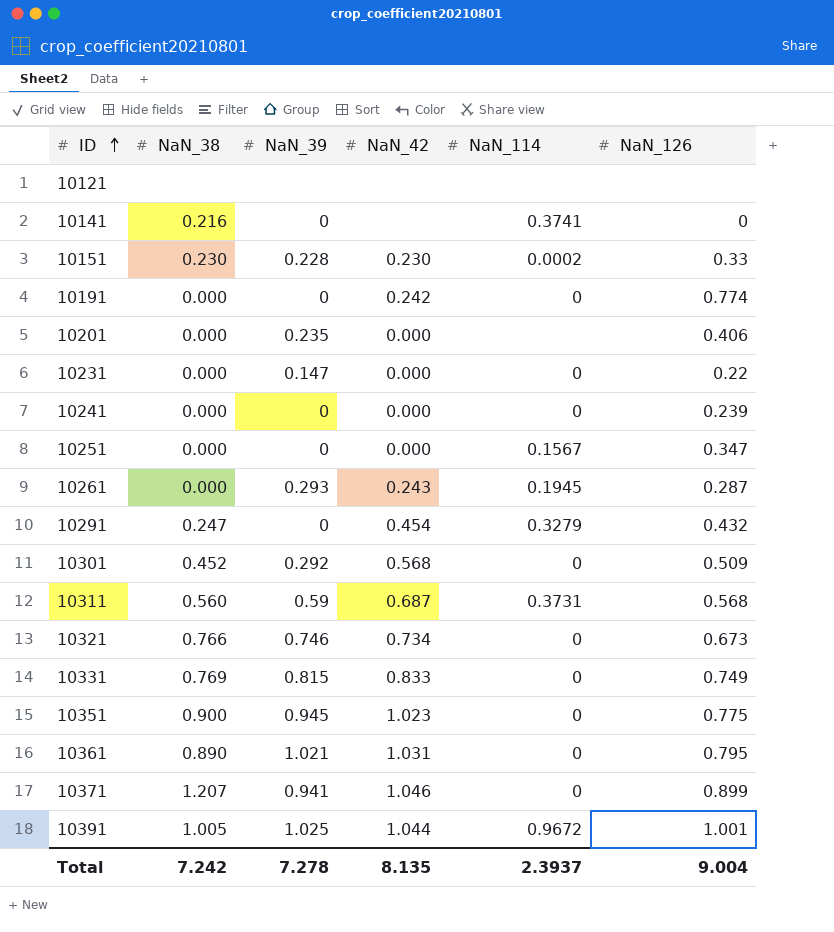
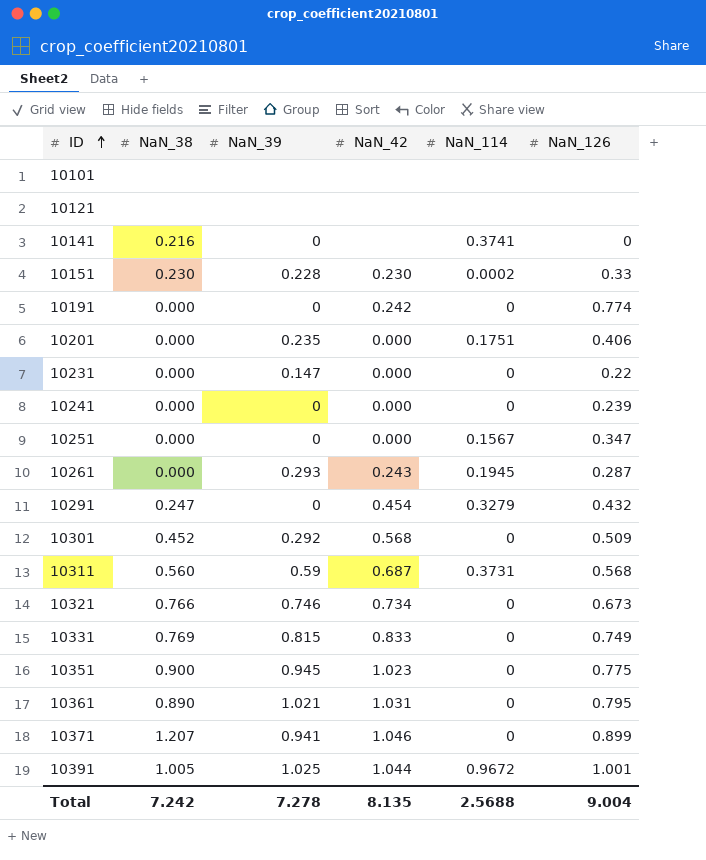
row 10101: none -> none | none | none | none | none
10201 | NaN_114: none -> 0.1751
Total | NaN_114: 2.3937 -> 2.5688

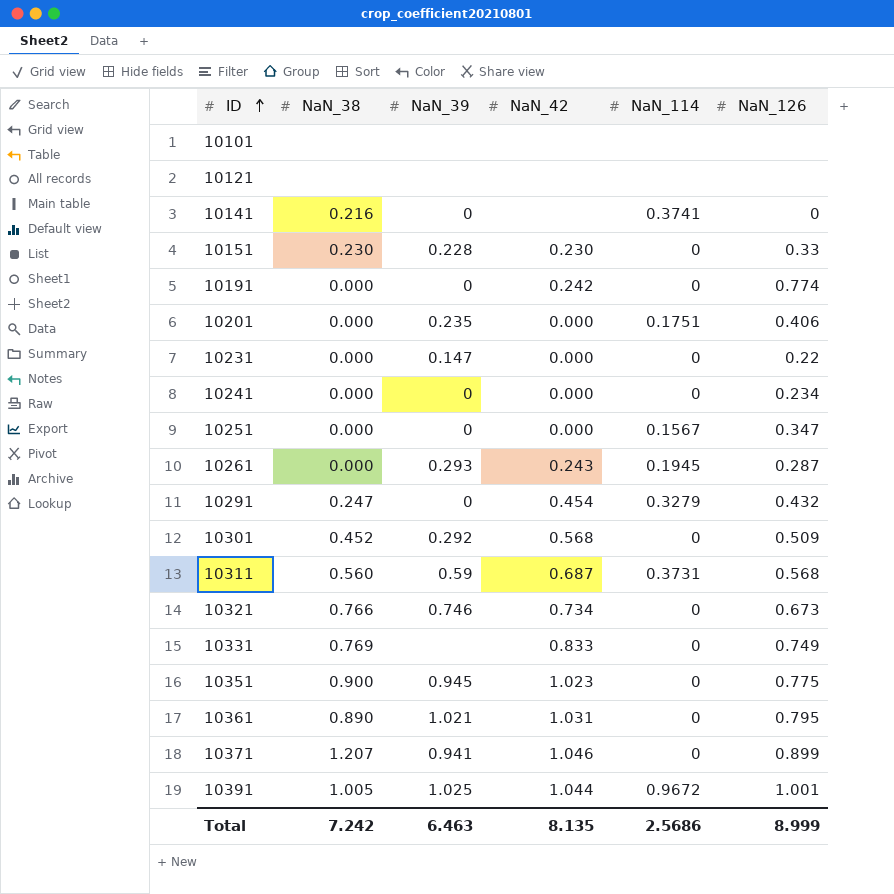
10151 | NaN_114: 0.0002 -> 0
10241 | NaN_126: 0.239 -> 0.234
10331 | NaN_39: 0.815 -> none
Total | NaN_39: 7.278 -> 6.463
Total | NaN_114: 2.5688 -> 2.5686
Total | NaN_126: 9.004 -> 8.999

